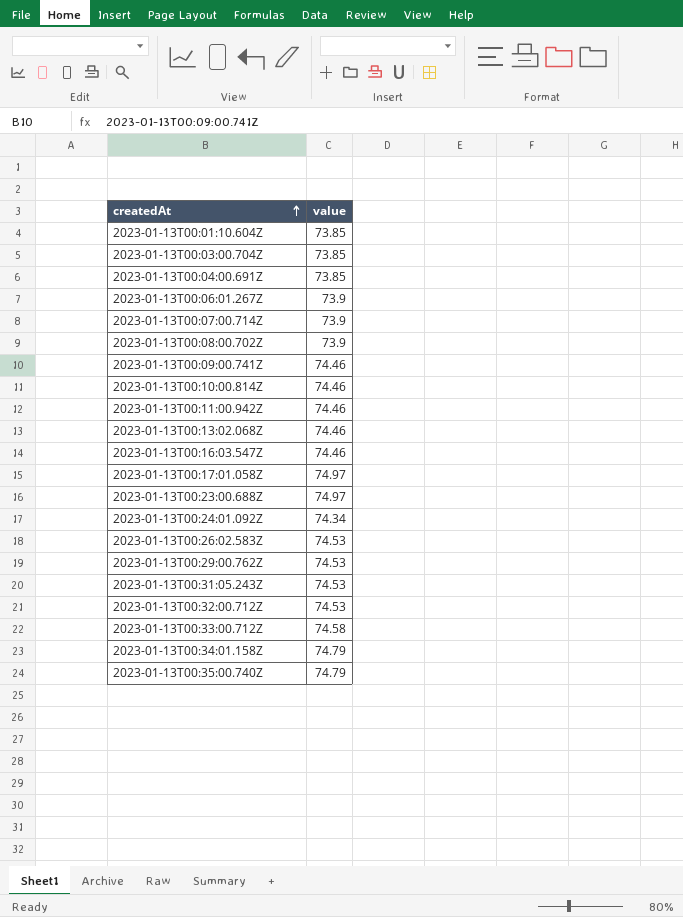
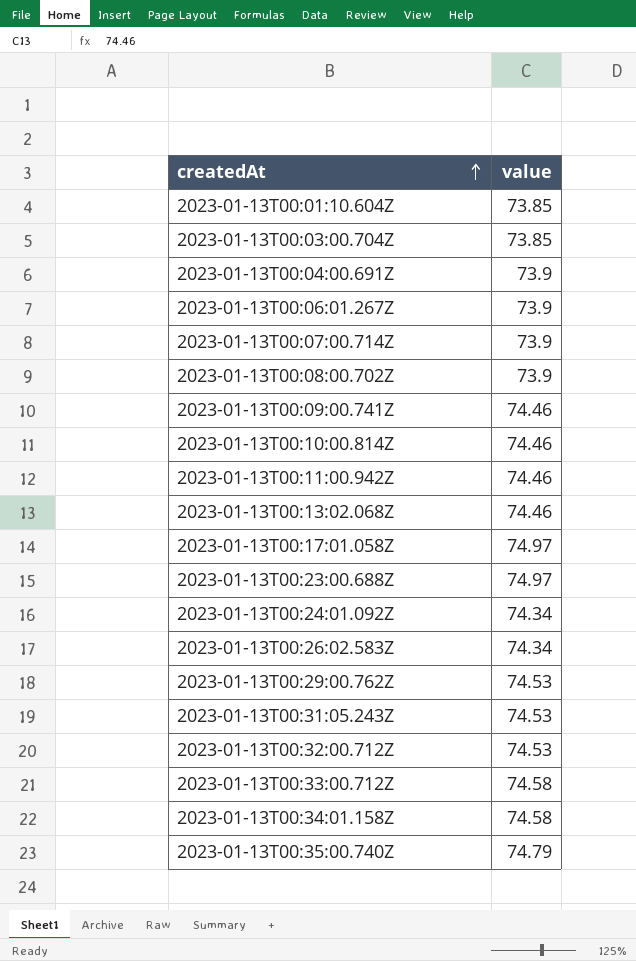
row 2023-01-13T00:16:03.547Z: 74.46 -> none
2023-01-13T00:04:00.691Z | value: 73.85 -> 73.9
2023-01-13T00:26:02.583Z | value: 74.53 -> 74.34
2023-01-13T00:34:01.158Z | value: 74.79 -> 74.58

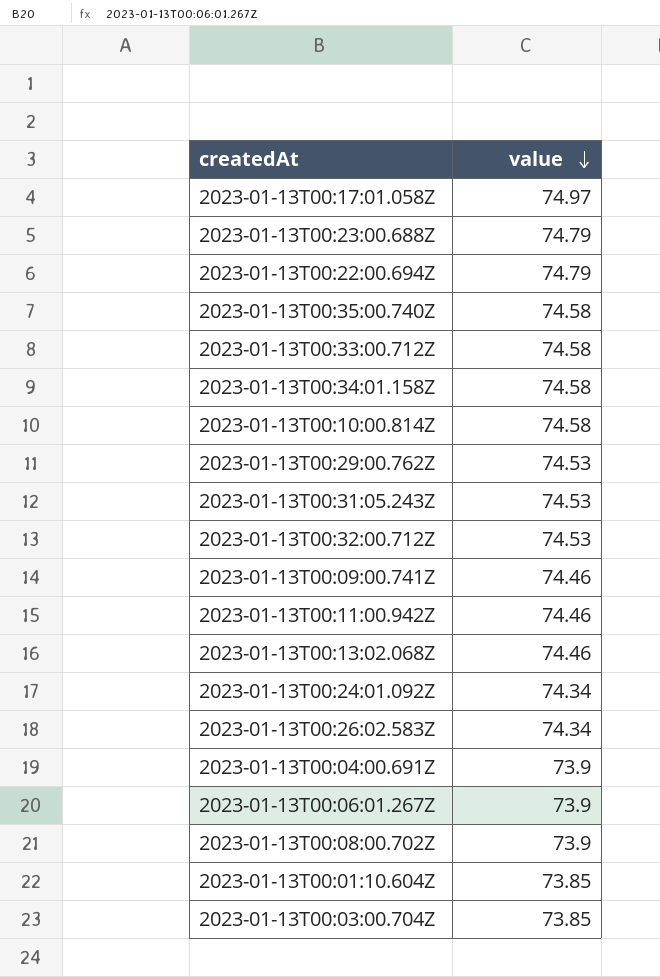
row order: createdAt ascending -> value descending
row 2023-01-13T00:07:00.714Z: 73.9 -> none
2023-01-13T00:23:00.688Z | value: 74.97 -> 74.79
row 2023-01-13T00:22:00.694Z: none -> 74.79
2023-01-13T00:35:00.740Z | value: 74.79 -> 74.58
2023-01-13T00:10:00.814Z | value: 74.46 -> 74.58

